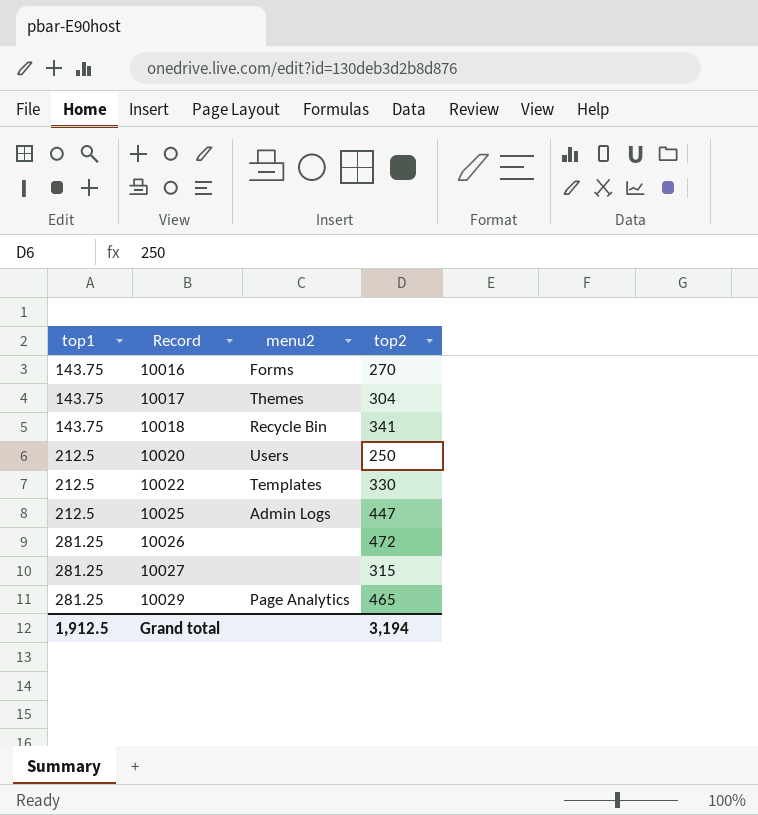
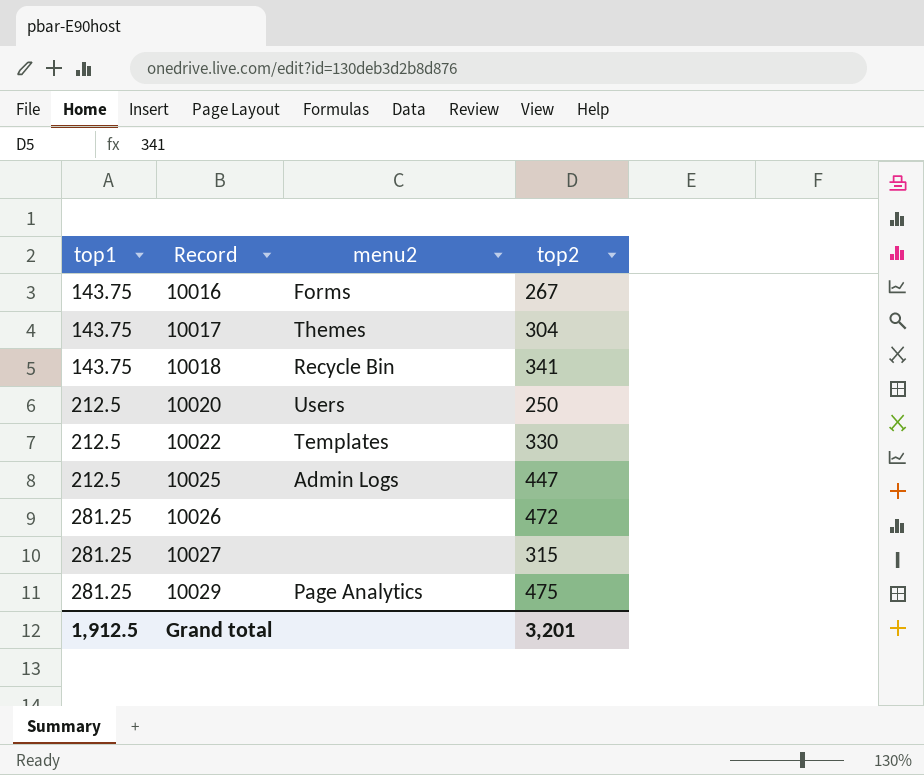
10016 | top2: 270 -> 267
10029 | top2: 465 -> 475
Grand total | top2: 3,194 -> 3,201

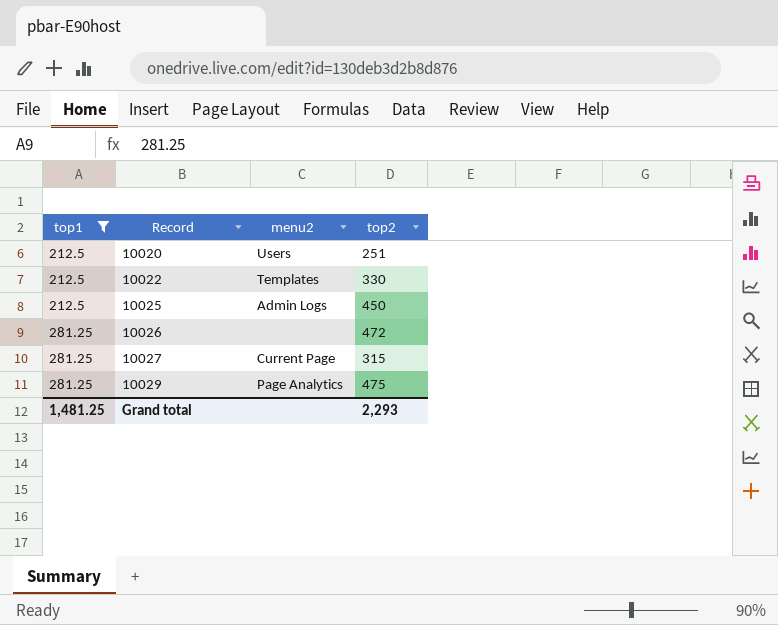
filter: none -> top1 != 143.75
10020 | top2: 250 -> 251
10025 | top2: 447 -> 450
10027 | menu2: none -> Current Page
Grand total | top1: 1,912.5 -> 1,481.25
Grand total | top2: 3,201 -> 2,293

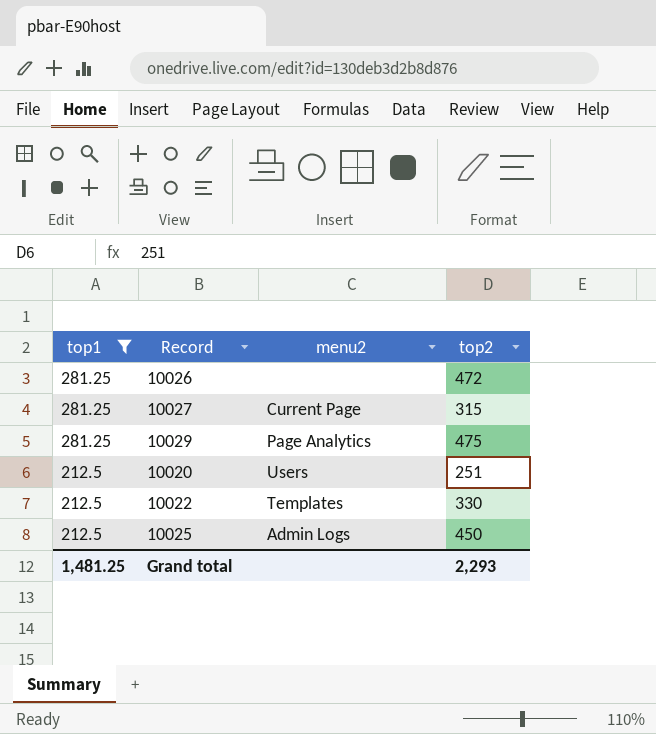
row order: top1 ascending -> top1 descending

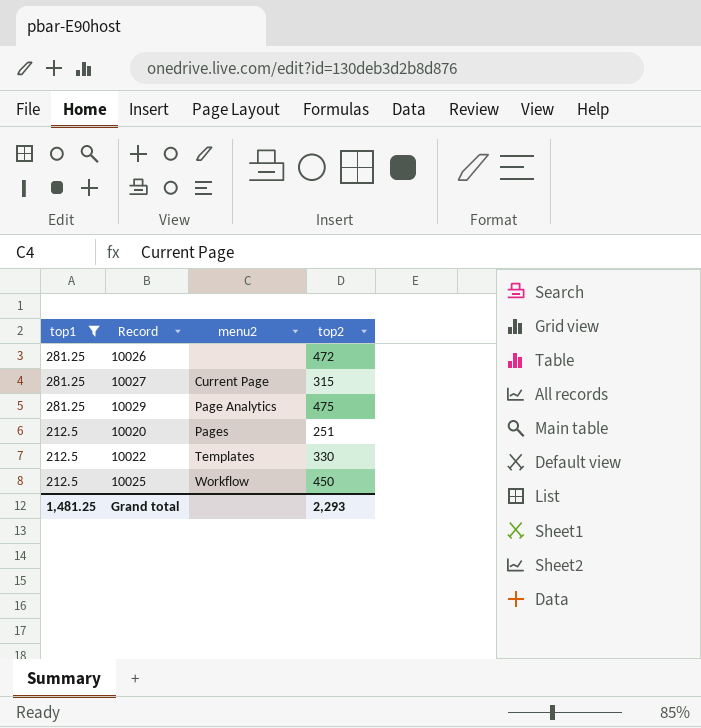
10020 | menu2: Users -> Pages
10025 | menu2: Admin Logs -> Workflow

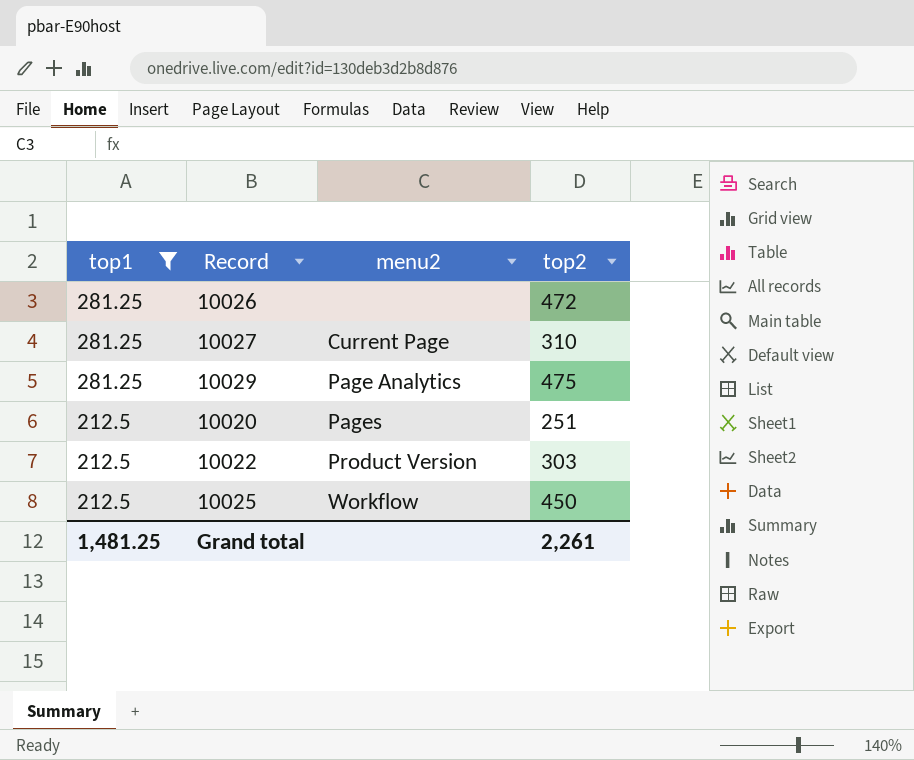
10027 | top2: 315 -> 310
10022 | menu2: Templates -> Product Version
10022 | top2: 330 -> 303
Grand total | top2: 2,293 -> 2,261

